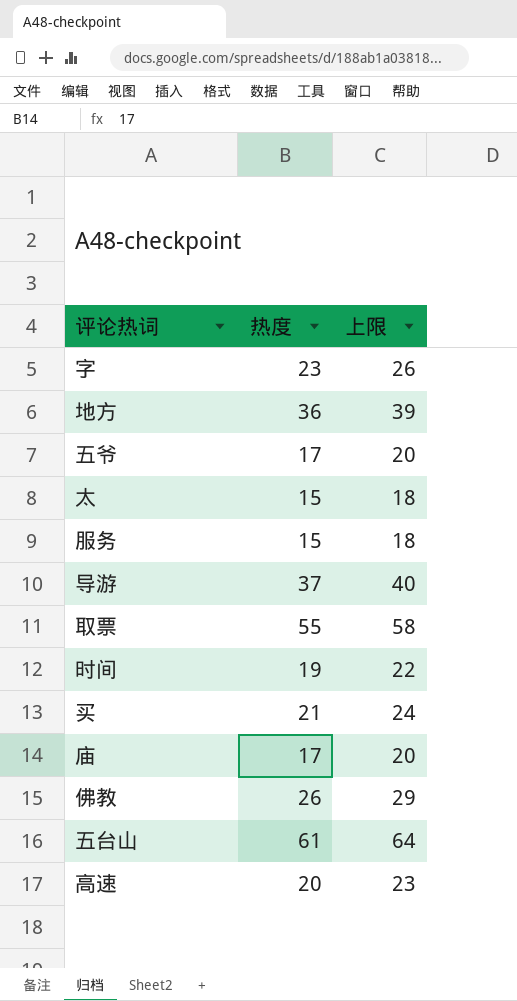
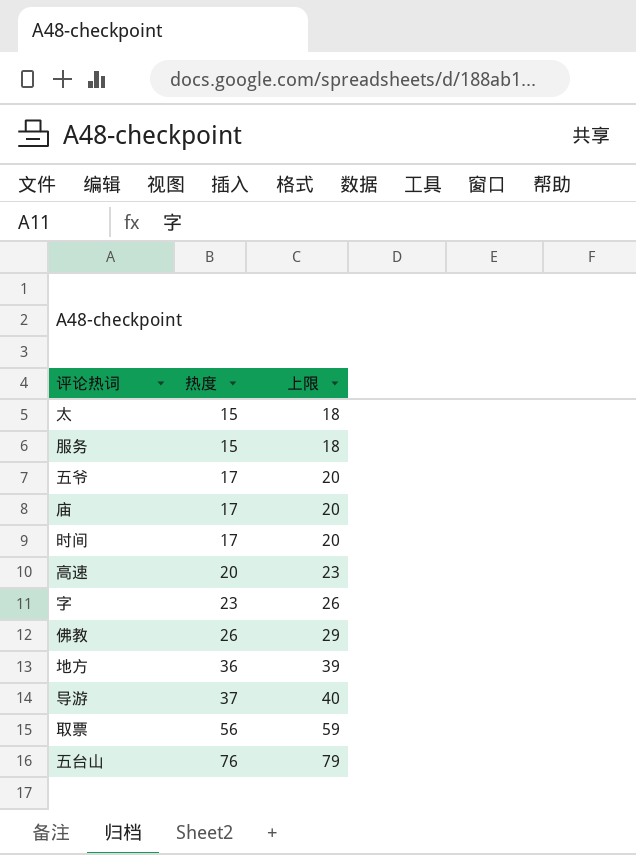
row order: none -> 热度 ascending
row 买: 21 | 24 -> none
时间 | 热度: 19 -> 17
时间 | 上限: 22 -> 20
取票 | 热度: 55 -> 56
取票 | 上限: 58 -> 59
五台山 | 热度: 61 -> 76
五台山 | 上限: 64 -> 79

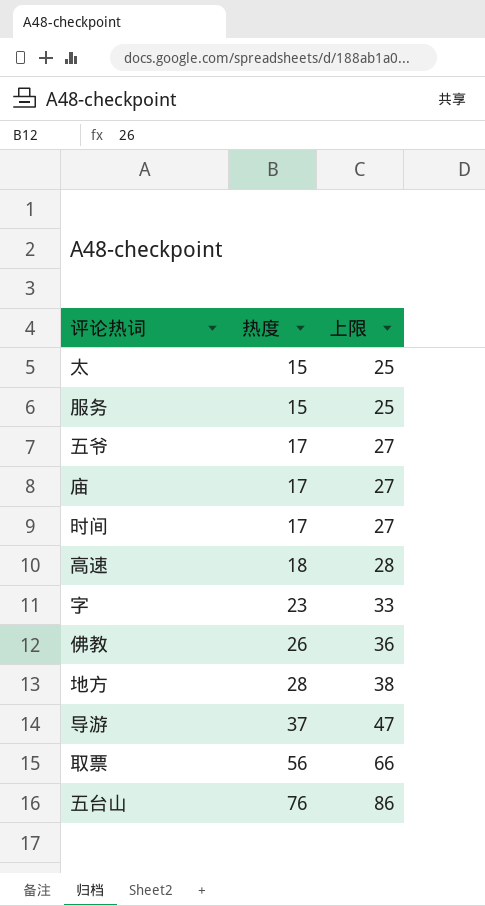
column 上限 | formula: [热度] + 3 -> [热度] + 10
高速 | 热度: 20 -> 18
地方 | 热度: 36 -> 28

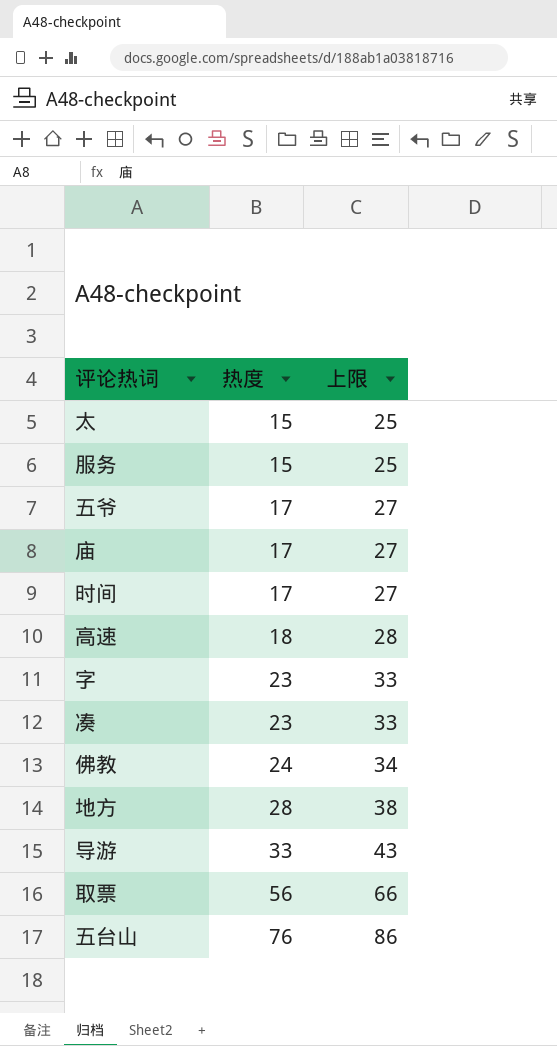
row 凑: none -> 23 | 33
佛教 | 热度: 26 -> 24
佛教 | 上限: 36 -> 34
导游 | 热度: 37 -> 33
导游 | 上限: 47 -> 43

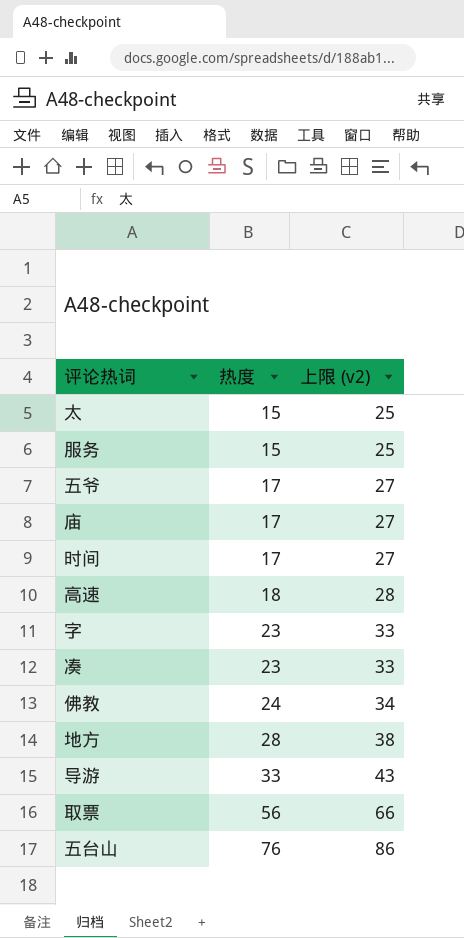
column name: 上限 -> 上限 (v2)

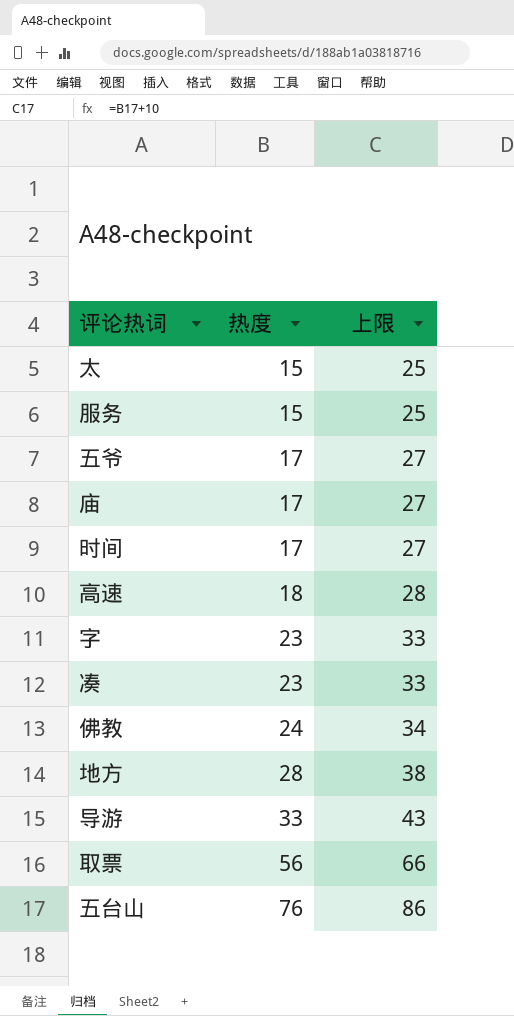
column name: 上限 (v2) -> 上限

